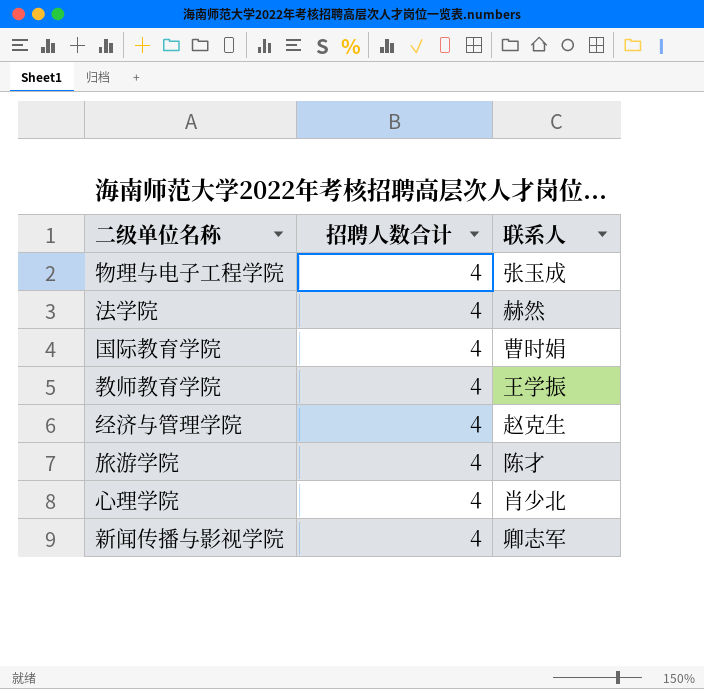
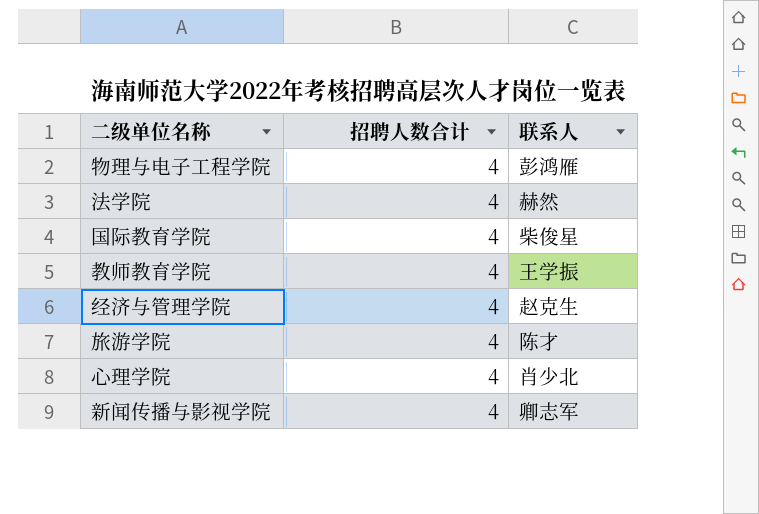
物理与电子工程学院 | 联系人: 张玉成 -> 彭鸿雁
国际教育学院 | 联系人: 曹时娟 -> 柴俊星

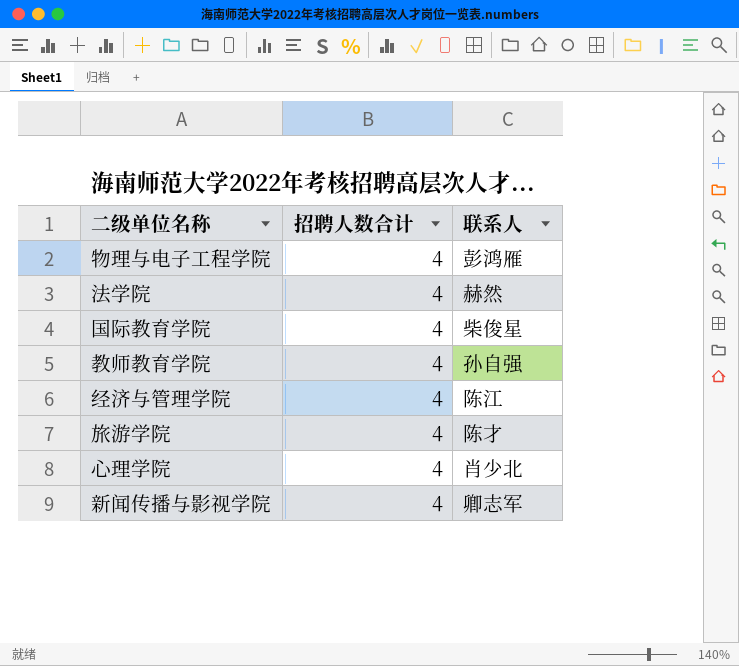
教师教育学院 | 联系人: 王学振 -> 孙自强
经济与管理学院 | 联系人: 赵克生 -> 陈江

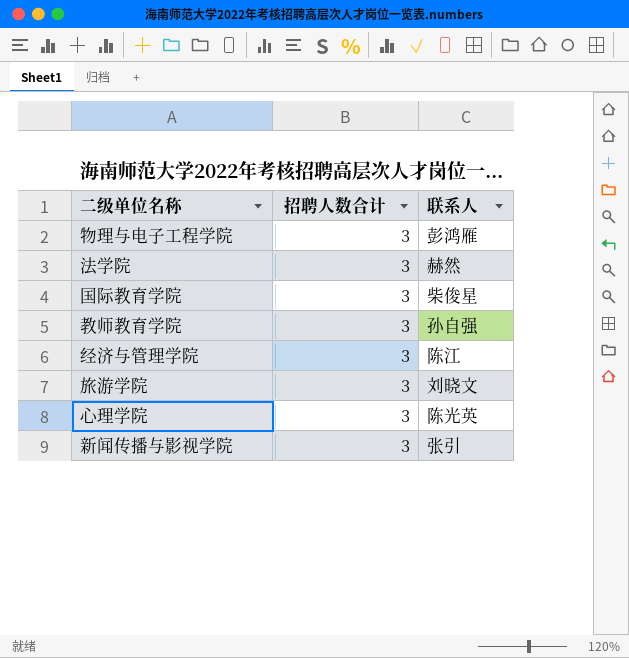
物理与电子工程学院 | 招聘人数合计: 4 -> 3
法学院 | 招聘人数合计: 4 -> 3
国际教育学院 | 招聘人数合计: 4 -> 3
教师教育学院 | 招聘人数合计: 4 -> 3
经济与管理学院 | 招聘人数合计: 4 -> 3
旅游学院 | 招聘人数合计: 4 -> 3
旅游学院 | 联系人: 陈才 -> 刘晓文
心理学院 | 招聘人数合计: 4 -> 3
心理学院 | 联系人: 肖少北 -> 陈光英
新闻传播与影视学院 | 招聘人数合计: 4 -> 3
新闻传播与影视学院 | 联系人: 卿志军 -> 张引

